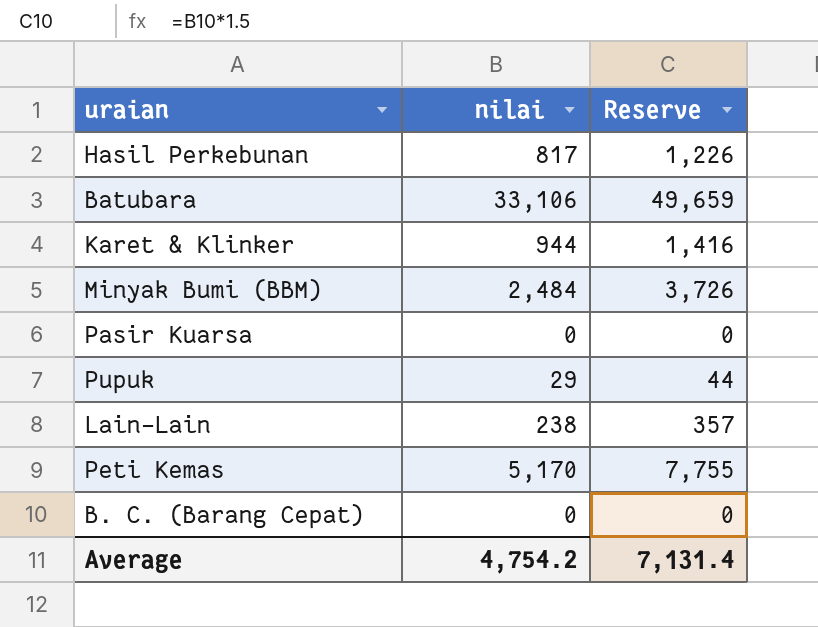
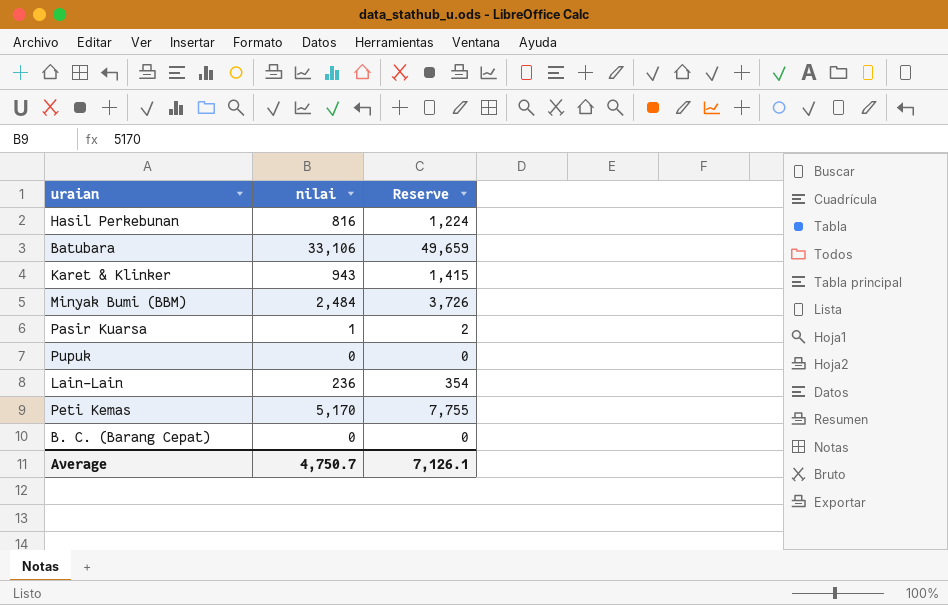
Hasil Perkebunan | nilai: 817 -> 816
Hasil Perkebunan | Reserve: 1,226 -> 1,224
Karet & Klinker | nilai: 944 -> 943
Karet & Klinker | Reserve: 1,416 -> 1,415
Pasir Kuarsa | nilai: 0 -> 1
Pasir Kuarsa | Reserve: 0 -> 2
Pupuk | nilai: 29 -> 0
Pupuk | Reserve: 44 -> 0
Lain-Lain | nilai: 238 -> 236
Lain-Lain | Reserve: 357 -> 354
Average | nilai: 4,754.2 -> 4,750.7
Average | Reserve: 7,131.4 -> 7,126.1

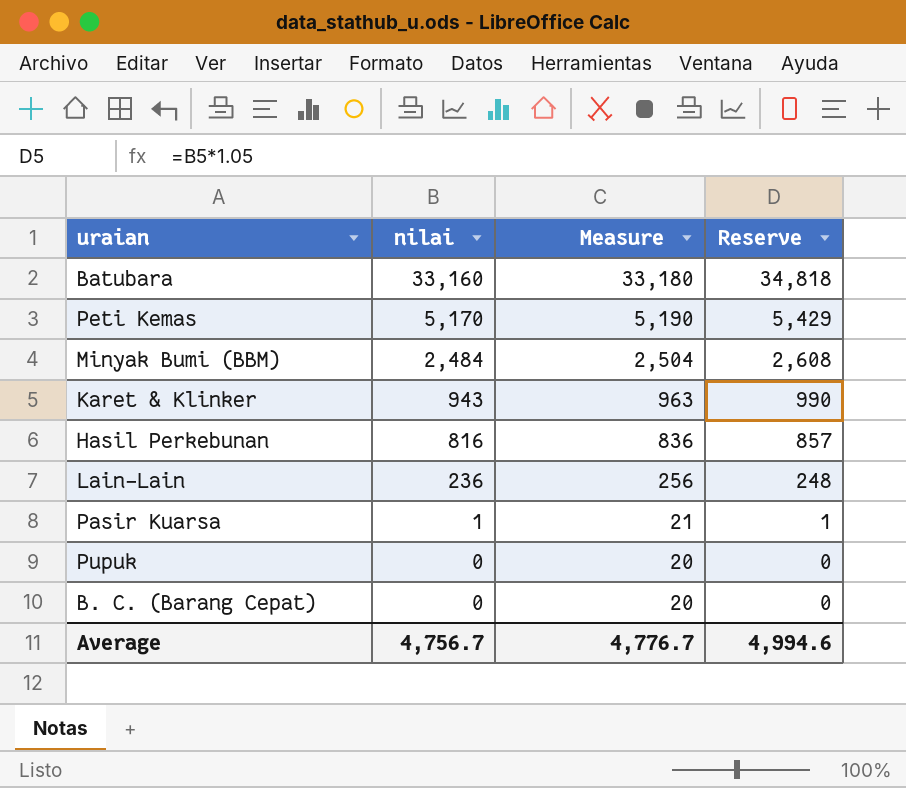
row order: none -> nilai descending
column Measure | formula: none -> [nilai] + 20
column Reserve | formula: [nilai] * 1.5 -> [nilai] * 1.05
Batubara | nilai: 33,106 -> 33,160
Average | nilai: 4,750.7 -> 4,756.7
Average | Reserve: 7,126.1 -> 4,994.6

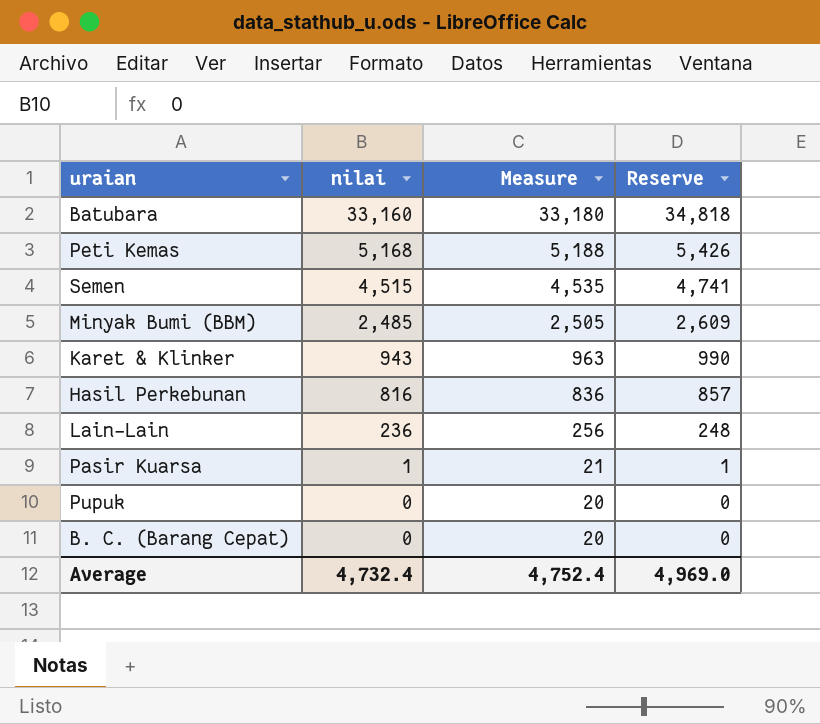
Peti Kemas | nilai: 5,170 -> 5,168
Peti Kemas | Measure: 5,190 -> 5,188
Peti Kemas | Reserve: 5,429 -> 5,426
row Semen: none -> 4,515 | 4,535 | 4,741
Minyak Bumi (BBM) | nilai: 2,484 -> 2,485
Minyak Bumi (BBM) | Measure: 2,504 -> 2,505
Minyak Bumi (BBM) | Reserve: 2,608 -> 2,609
Average | nilai: 4,756.7 -> 4,732.4
Average | Measure: 4,776.7 -> 4,752.4
Average | Reserve: 4,994.6 -> 4,969.0

